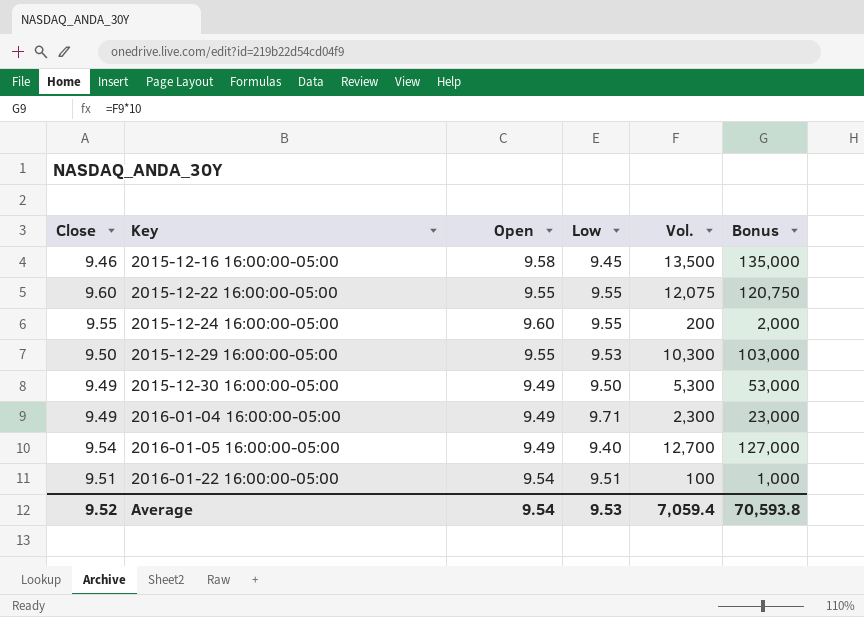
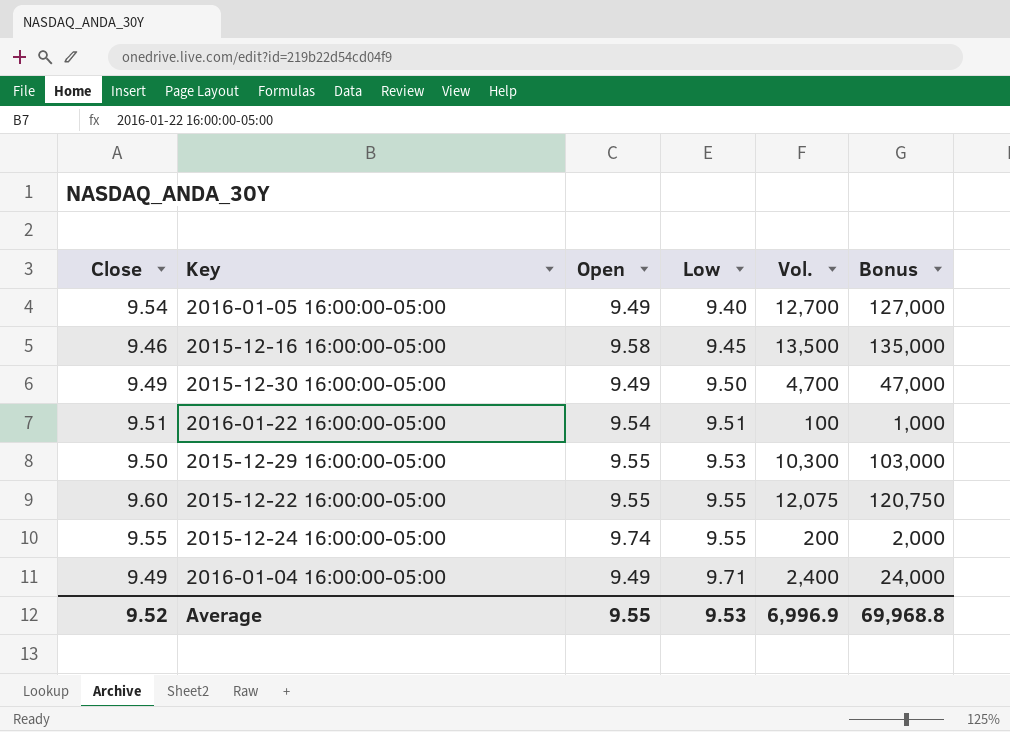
row order: Key ascending -> Low ascending
2015-12-30 16:00:00-05:00 | Vol.: 5,300 -> 4,700
2015-12-30 16:00:00-05:00 | Bonus: 53,000 -> 47,000
2015-12-24 16:00:00-05:00 | Open: 9.60 -> 9.74
2016-01-04 16:00:00-05:00 | Vol.: 2,300 -> 2,400
2016-01-04 16:00:00-05:00 | Bonus: 23,000 -> 24,000
Average | Open: 9.54 -> 9.55
Average | Vol.: 7,059.4 -> 6,996.9
Average | Bonus: 70,593.8 -> 69,968.8

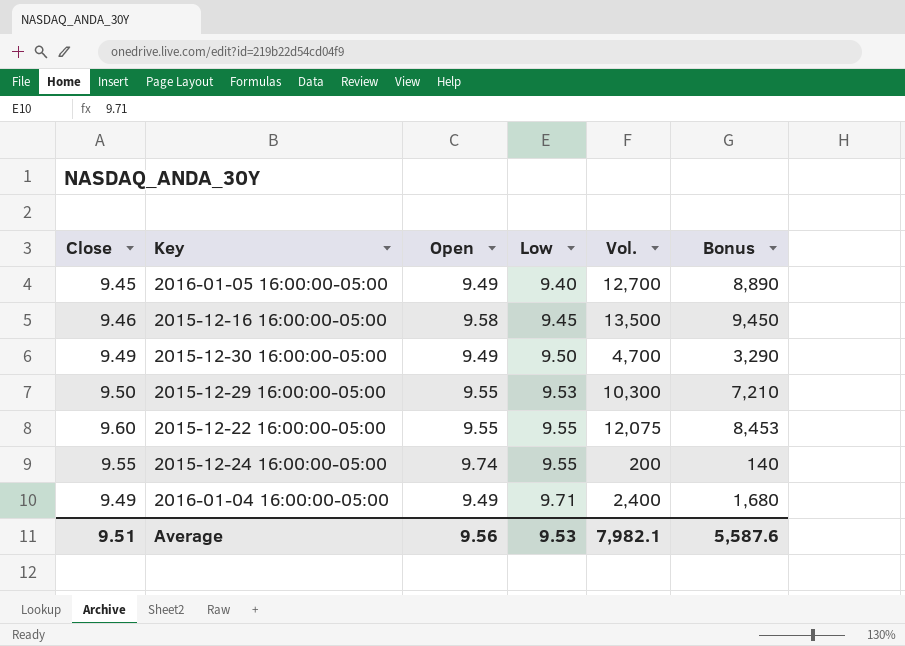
column Bonus | formula: [Vol.] * 10 -> [Vol.] * 0.7
row 2016-01-22 16:00:00-05:00: 9.51 | 9.54 | 9.51 | 100 | 1,000 -> none
2016-01-05 16:00:00-05:00 | Close: 9.54 -> 9.45
Average | Close: 9.52 -> 9.51
Average | Open: 9.55 -> 9.56
Average | Vol.: 6,996.9 -> 7,982.1
Average | Bonus: 69,968.8 -> 5,587.6

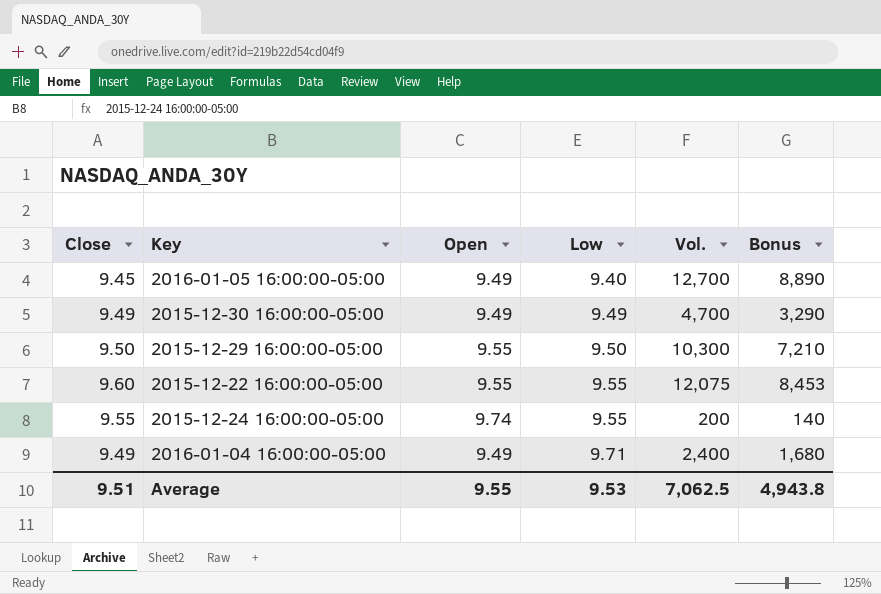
row 2015-12-16 16:00:00-05:00: 9.46 | 9.58 | 9.45 | 13,500 | 9,450 -> none
2015-12-30 16:00:00-05:00 | Low: 9.50 -> 9.49
2015-12-29 16:00:00-05:00 | Low: 9.53 -> 9.50
Average | Open: 9.56 -> 9.55
Average | Vol.: 7,982.1 -> 7,062.5
Average | Bonus: 5,587.6 -> 4,943.8

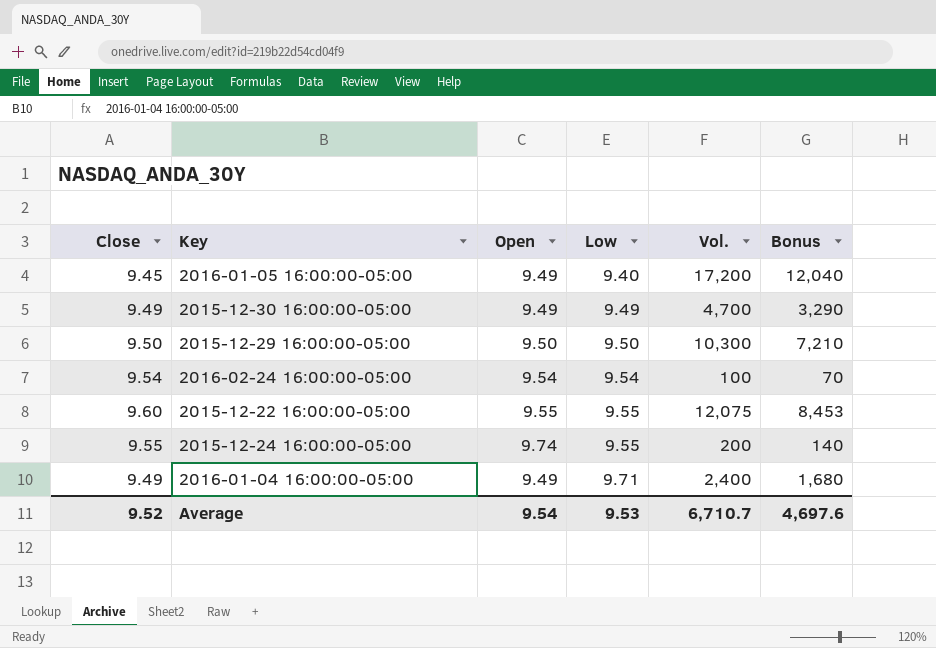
2016-01-05 16:00:00-05:00 | Vol.: 12,700 -> 17,200
2016-01-05 16:00:00-05:00 | Bonus: 8,890 -> 12,040
2015-12-29 16:00:00-05:00 | Open: 9.55 -> 9.50
row 2016-02-24 16:00:00-05:00: none -> 9.54 | 9.54 | 9.54 | 100 | 70
Average | Close: 9.51 -> 9.52
Average | Open: 9.55 -> 9.54
Average | Vol.: 7,062.5 -> 6,710.7
Average | Bonus: 4,943.8 -> 4,697.6

